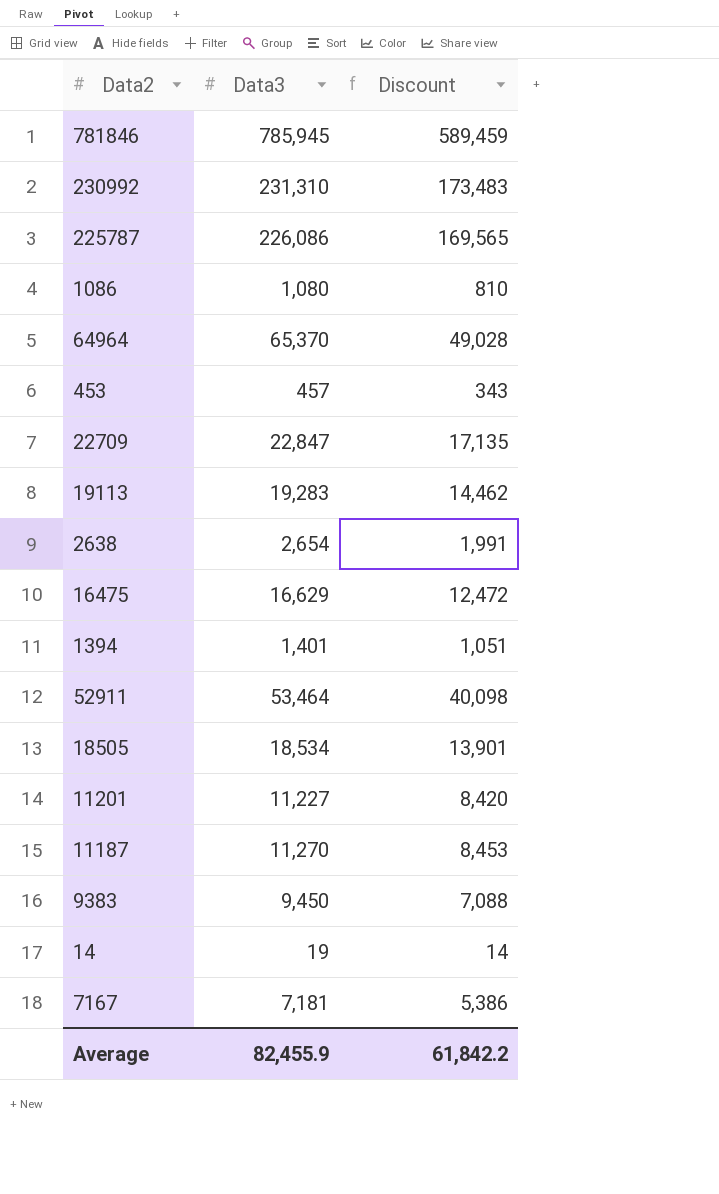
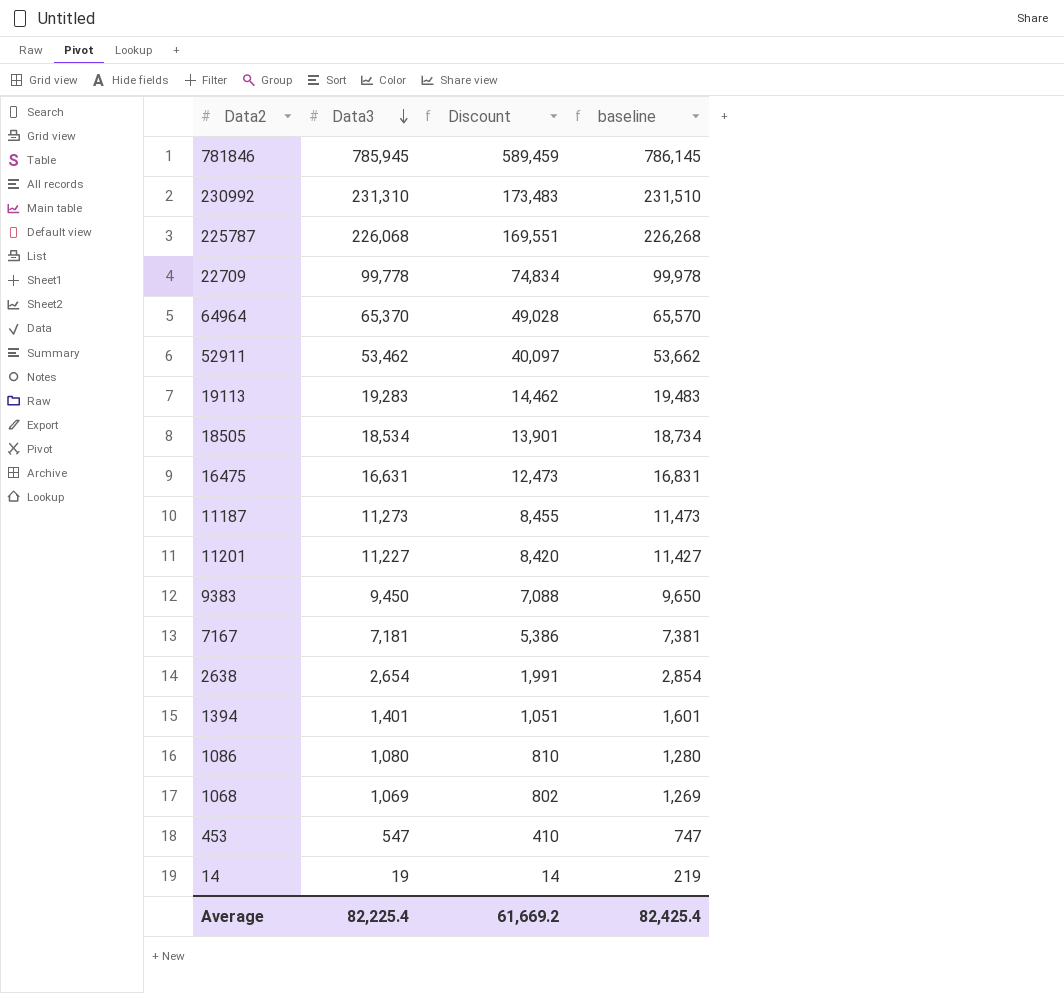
row order: none -> Data3 descending
column baseline | formula: none -> [Data3] + 200
225787 | Data3: 226,086 -> 226,068
225787 | Discount: 169,565 -> 169,551
22709 | Data3: 22,847 -> 99,778
22709 | Discount: 17,135 -> 74,834
52911 | Data3: 53,464 -> 53,462
52911 | Discount: 40,098 -> 40,097
16475 | Data3: 16,629 -> 16,631
16475 | Discount: 12,472 -> 12,473
11187 | Data3: 11,270 -> 11,273
11187 | Discount: 8,453 -> 8,455
row 1068: none -> 1,069 | 802 | 1,269
453 | Data3: 457 -> 547
453 | Discount: 343 -> 410
Average | Data3: 82,455.9 -> 82,225.4
Average | Discount: 61,842.2 -> 61,669.2

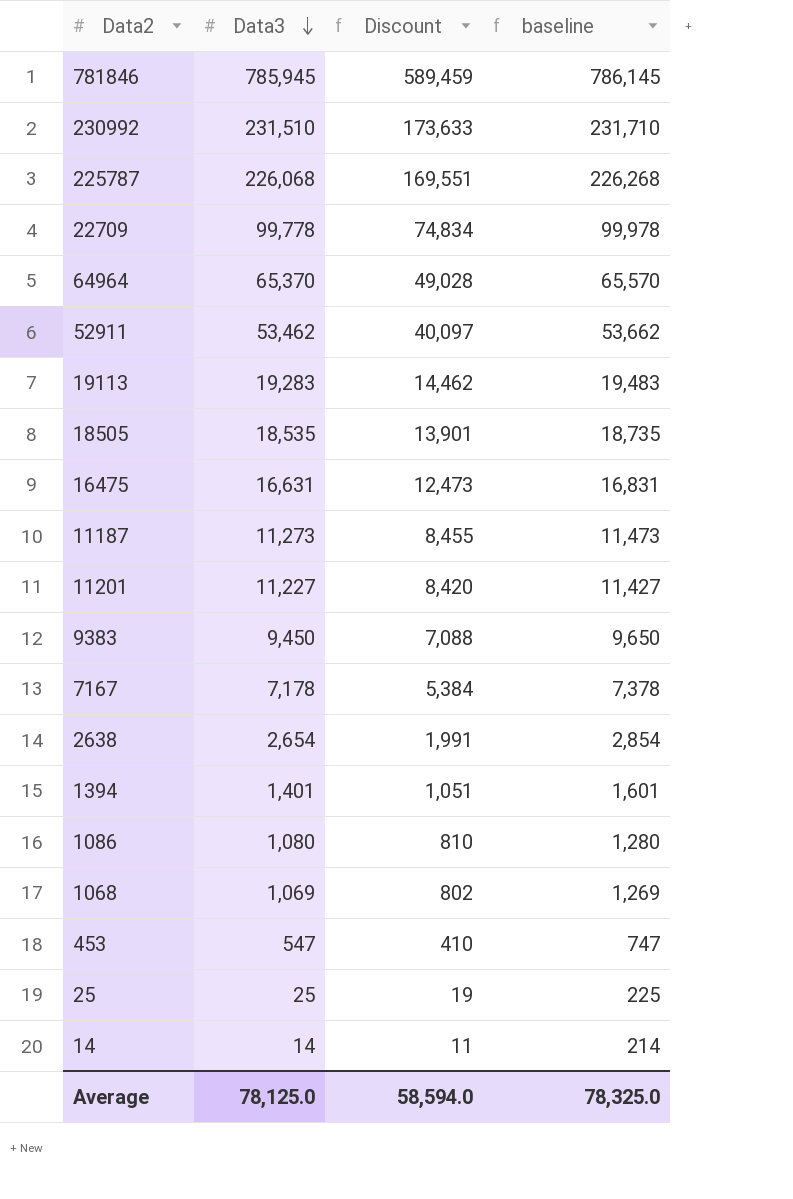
230992 | Data3: 231,310 -> 231,510
230992 | Discount: 173,483 -> 173,633
230992 | baseline: 231,510 -> 231,710
18505 | Data3: 18,534 -> 18,535
18505 | baseline: 18,734 -> 18,735
7167 | Data3: 7,181 -> 7,178
7167 | Discount: 5,386 -> 5,384
7167 | baseline: 7,381 -> 7,378
row 25: none -> 25 | 19 | 225
14 | Data3: 19 -> 14
14 | Discount: 14 -> 11
14 | baseline: 219 -> 214
Average | Data3: 82,225.4 -> 78,125.0
Average | Discount: 61,669.2 -> 58,594.0
Average | baseline: 82,425.4 -> 78,325.0

